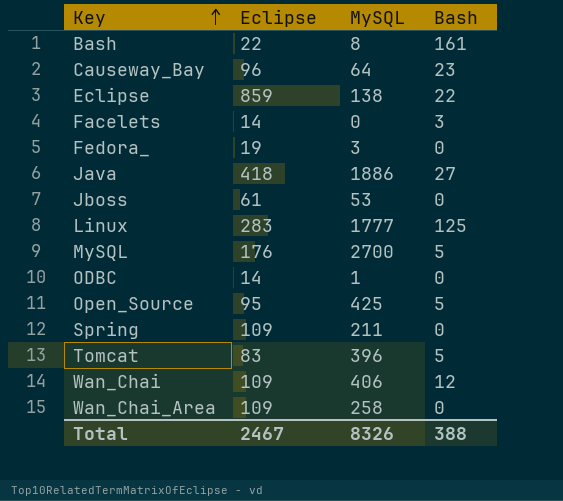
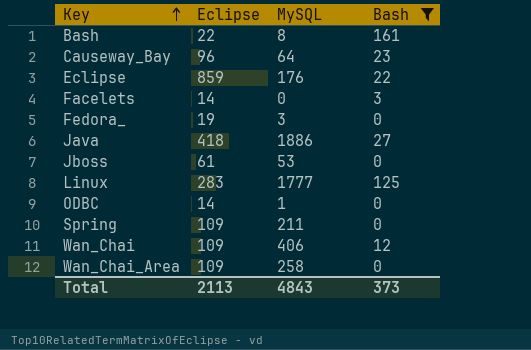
filter: none -> Bash != 5
Eclipse | MySQL: 138 -> 176
Total | Eclipse: 2467 -> 2113
Total | MySQL: 8326 -> 4843
Total | Bash: 388 -> 373

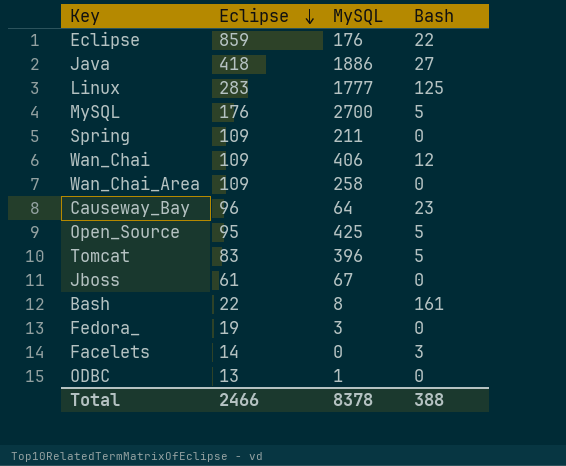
filter: Bash != 5 -> none
row order: Key ascending -> Eclipse descending
Jboss | MySQL: 53 -> 67
ODBC | Eclipse: 14 -> 13
Total | Eclipse: 2113 -> 2466
Total | MySQL: 4843 -> 8378
Total | Bash: 373 -> 388

